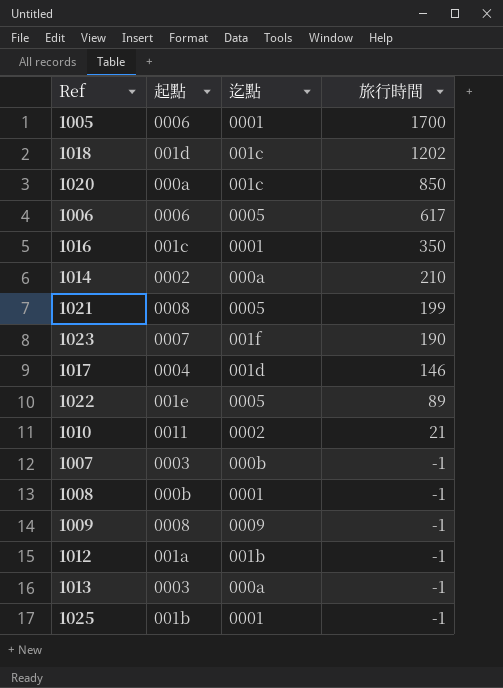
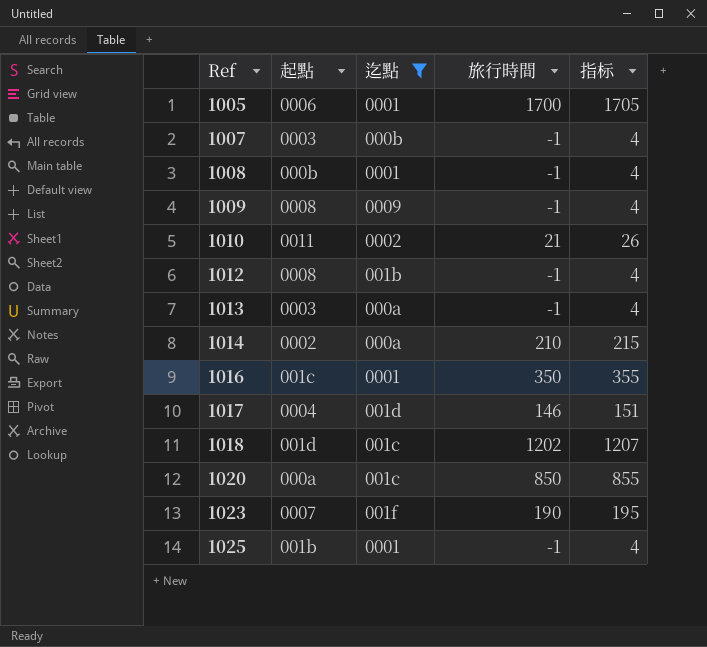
filter: none -> 迄點 != 0005
row order: 旅行時間 descending -> Ref ascending
column 指标 | formula: none -> [旅行時間] + 5
1012 | 起點: 001a -> 0008

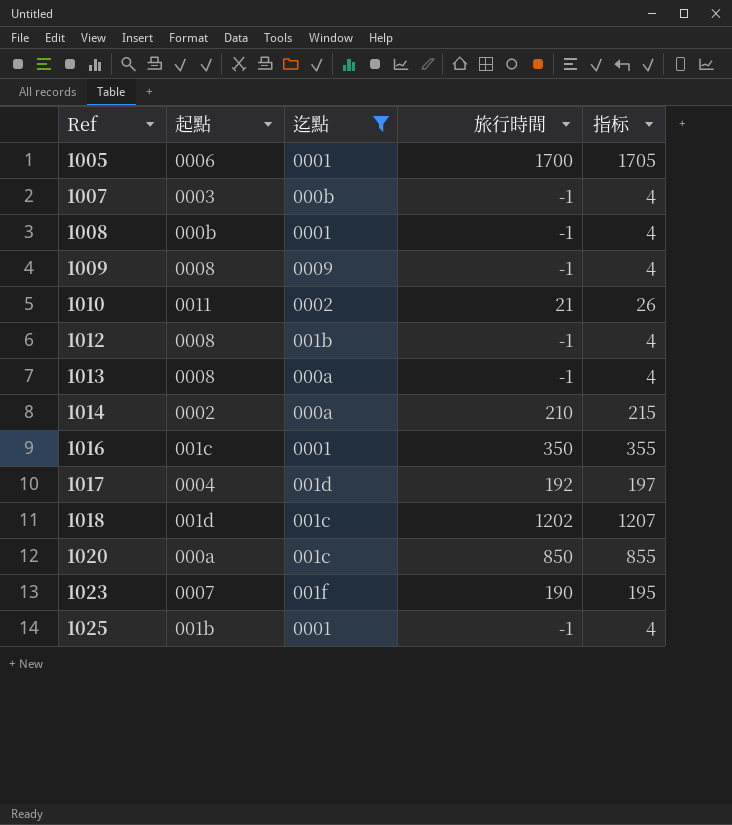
1013 | 起點: 0003 -> 0008
1017 | 旅行時間: 146 -> 192
1017 | 指标: 151 -> 197

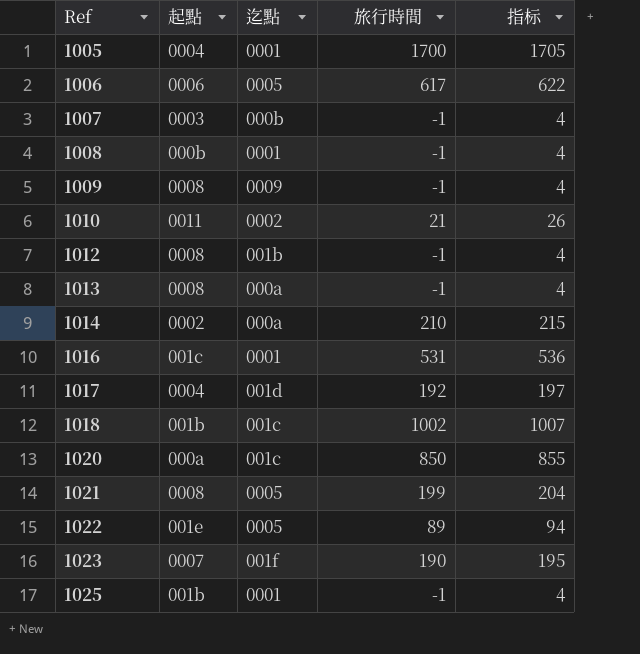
filter: 迄點 != 0005 -> none
1005 | 起點: 0006 -> 0004
1016 | 旅行時間: 350 -> 531
1016 | 指标: 355 -> 536
1018 | 起點: 001d -> 001b
1018 | 旅行時間: 1202 -> 1002
1018 | 指标: 1207 -> 1007

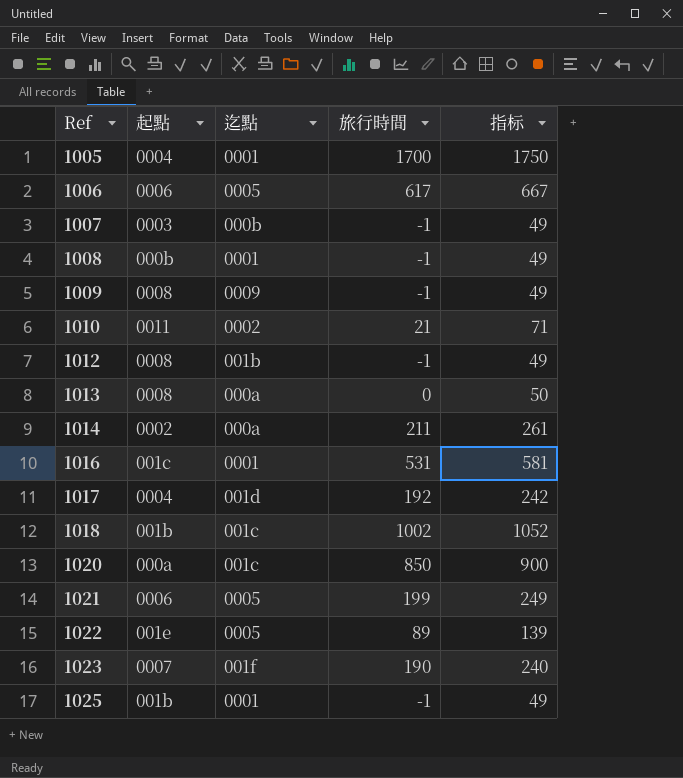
column 指标 | formula: [旅行時間] + 5 -> [旅行時間] + 50
1013 | 旅行時間: -1 -> 0
1014 | 旅行時間: 210 -> 211
1021 | 起點: 0008 -> 0006

